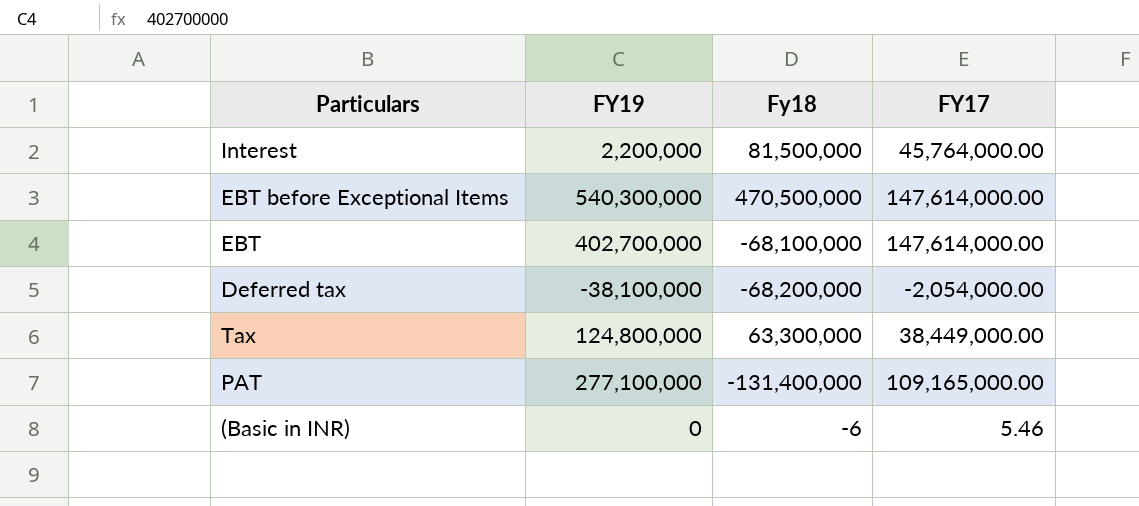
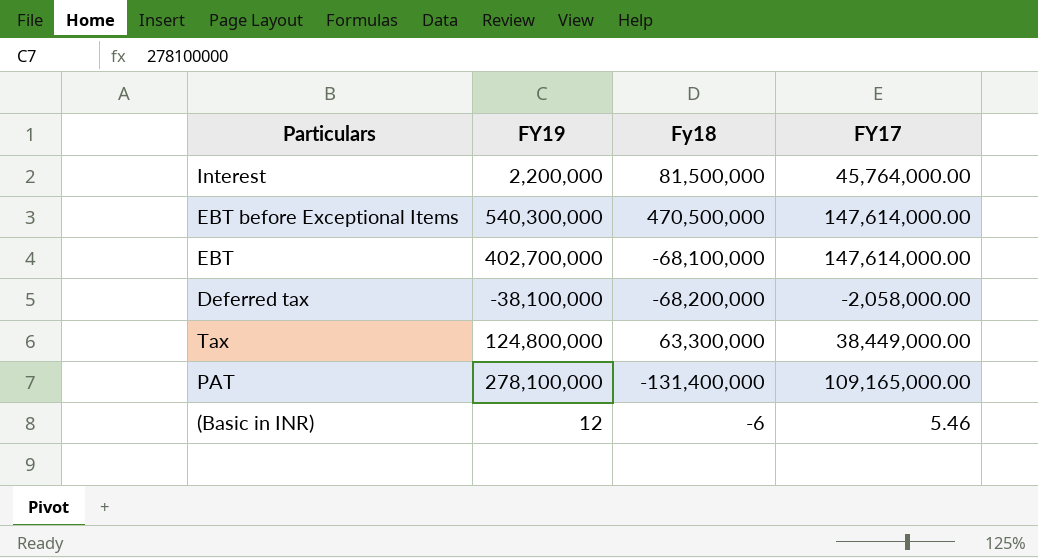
Deferred tax | FY17: -2,054,000.00 -> -2,058,000.00
PAT | FY19: 277,100,000 -> 278,100,000
(Basic in INR) | FY19: 0 -> 12

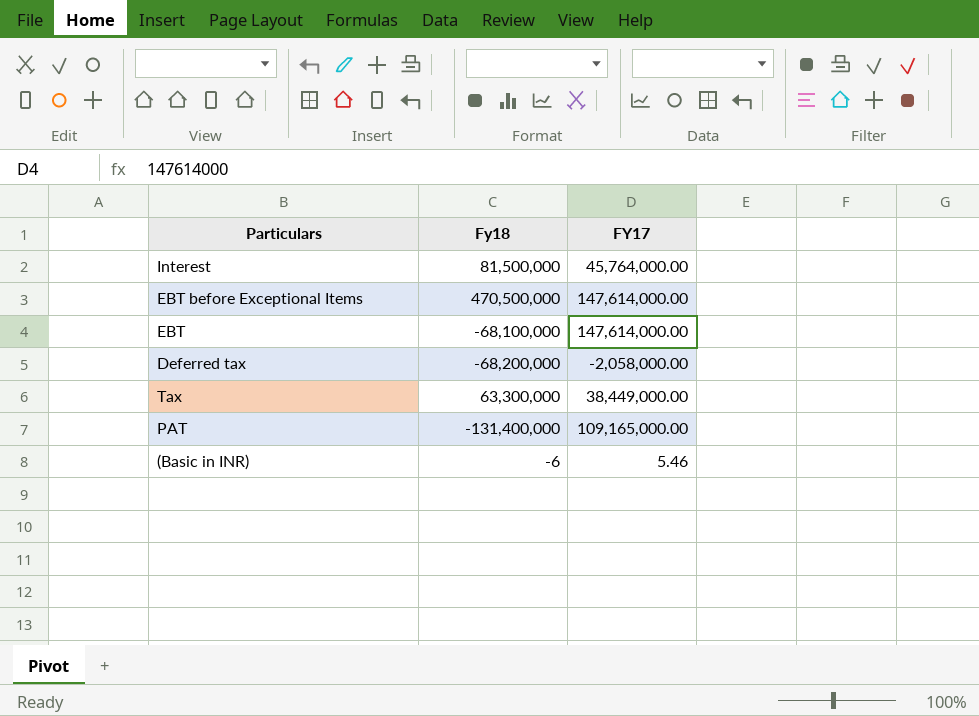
column FY19 | position: 2 -> none

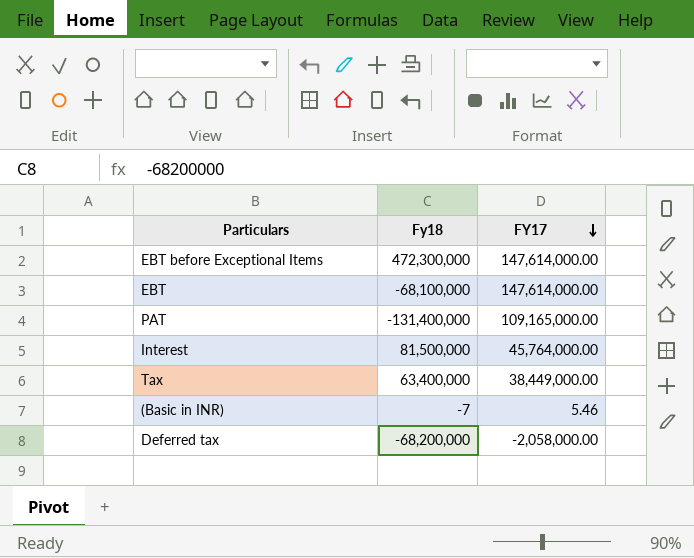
row order: none -> FY17 descending
EBT before Exceptional Items | Fy18: 470,500,000 -> 472,300,000
Tax | Fy18: 63,300,000 -> 63,400,000
(Basic in INR) | Fy18: -6 -> -7

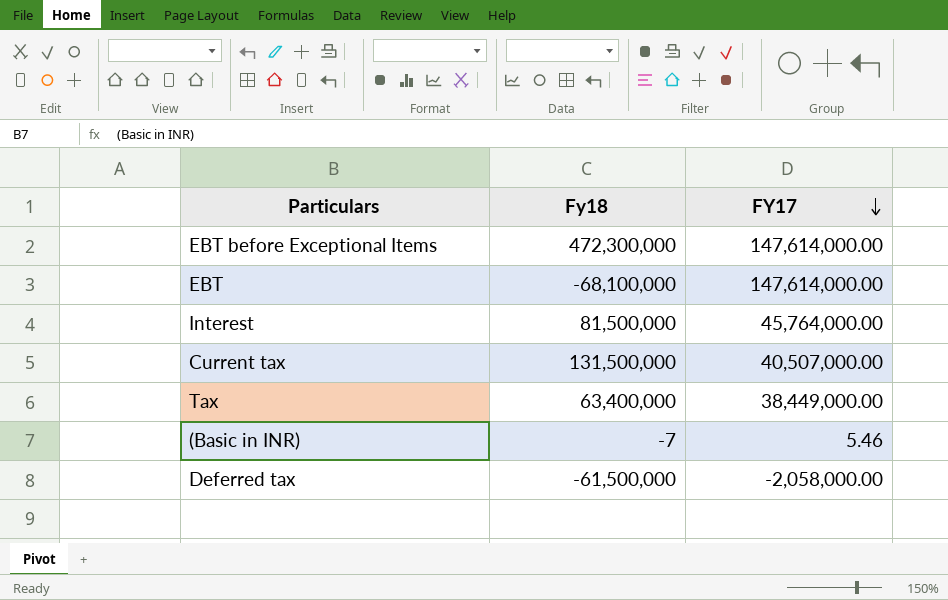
row PAT: -131,400,000 | 109,165,000.00 -> none
row Current tax: none -> 131,500,000 | 40,507,000.00
Deferred tax | Fy18: -68,200,000 -> -61,500,000

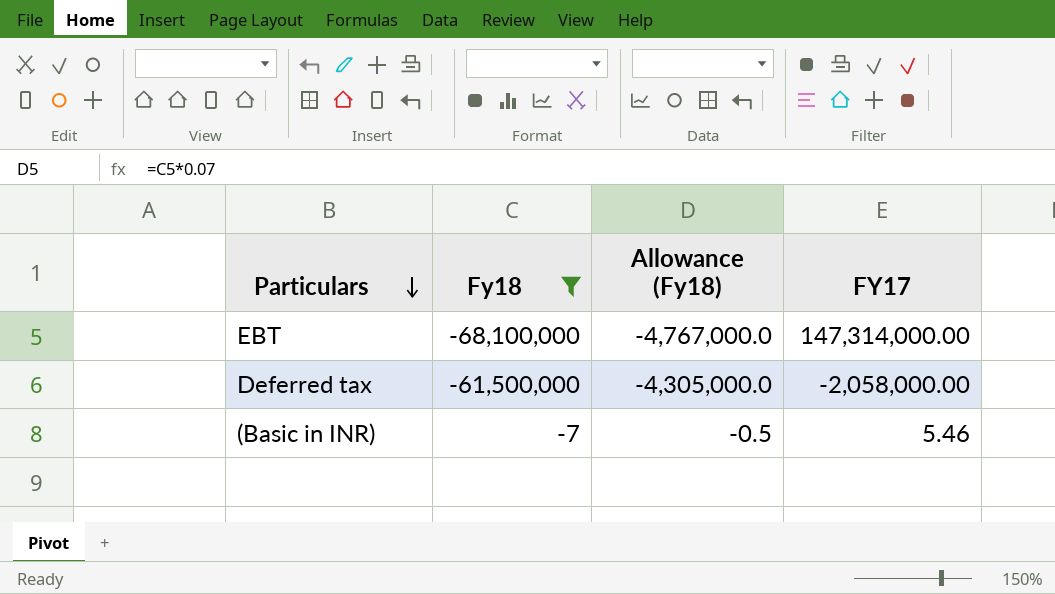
filter: none -> Fy18 <= -7
row order: FY17 descending -> Particulars descending
column Allowance (Fy18) | formula: none -> [Fy18] * 0.07
EBT | FY17: 147,614,000.00 -> 147,314,000.00

